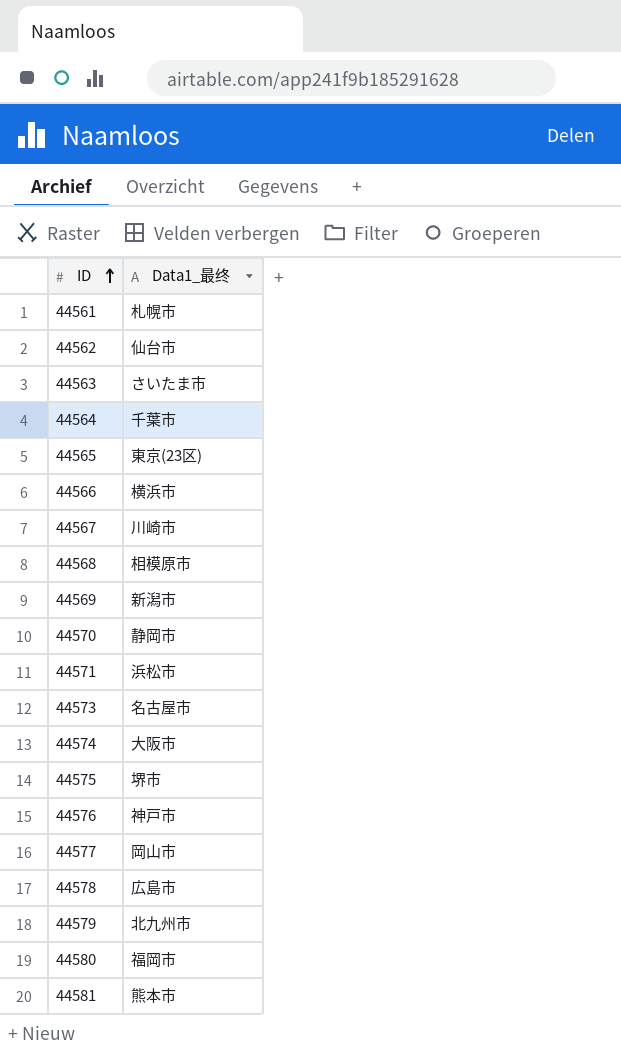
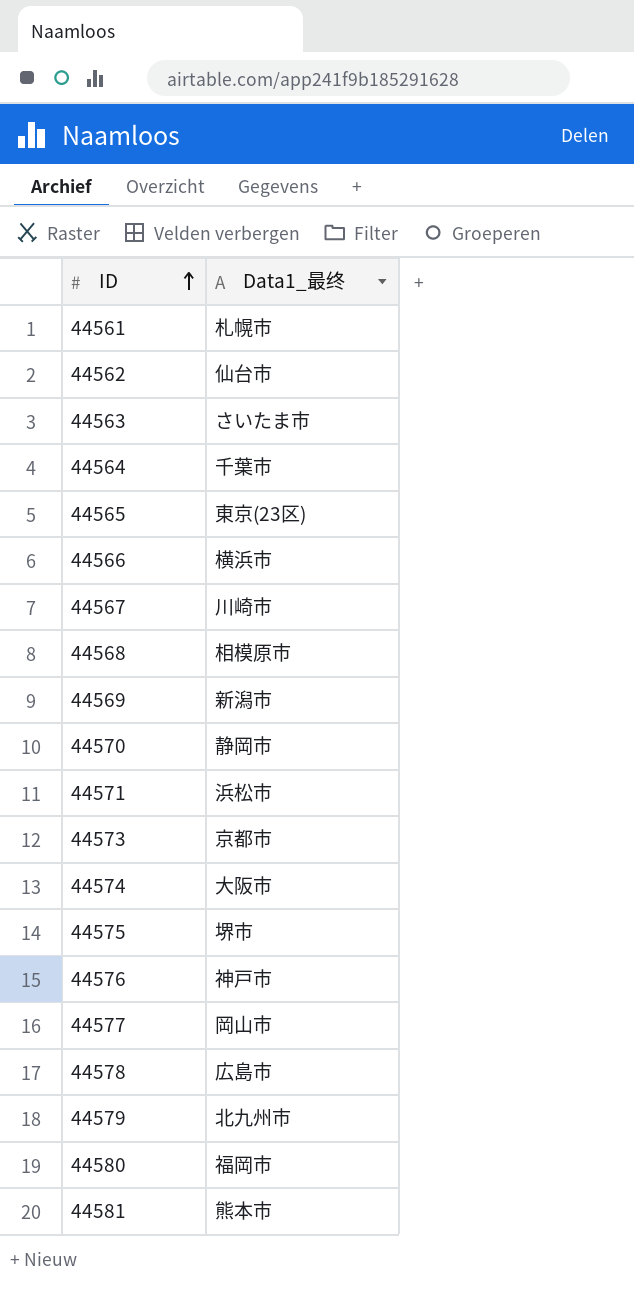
44573 | Data1_最终: 名古屋市 -> 京都市

